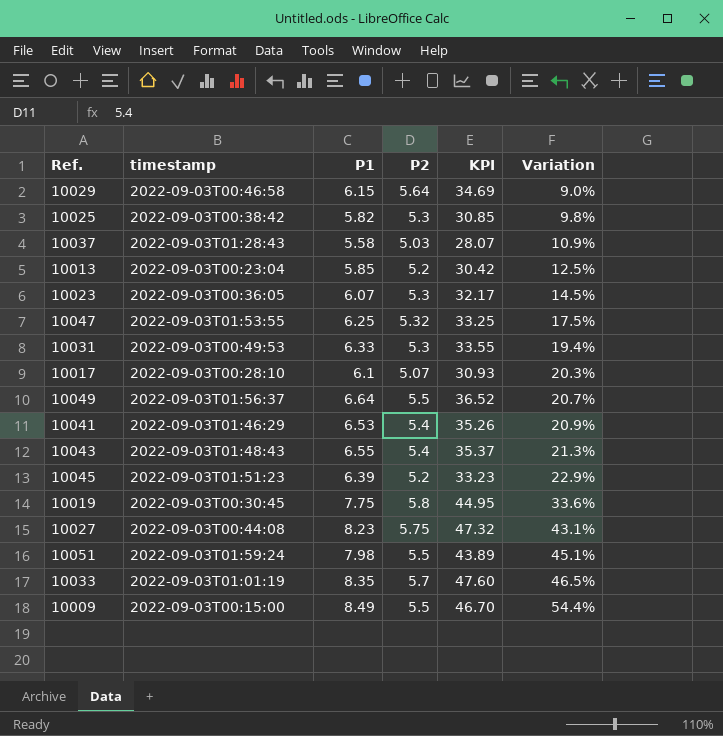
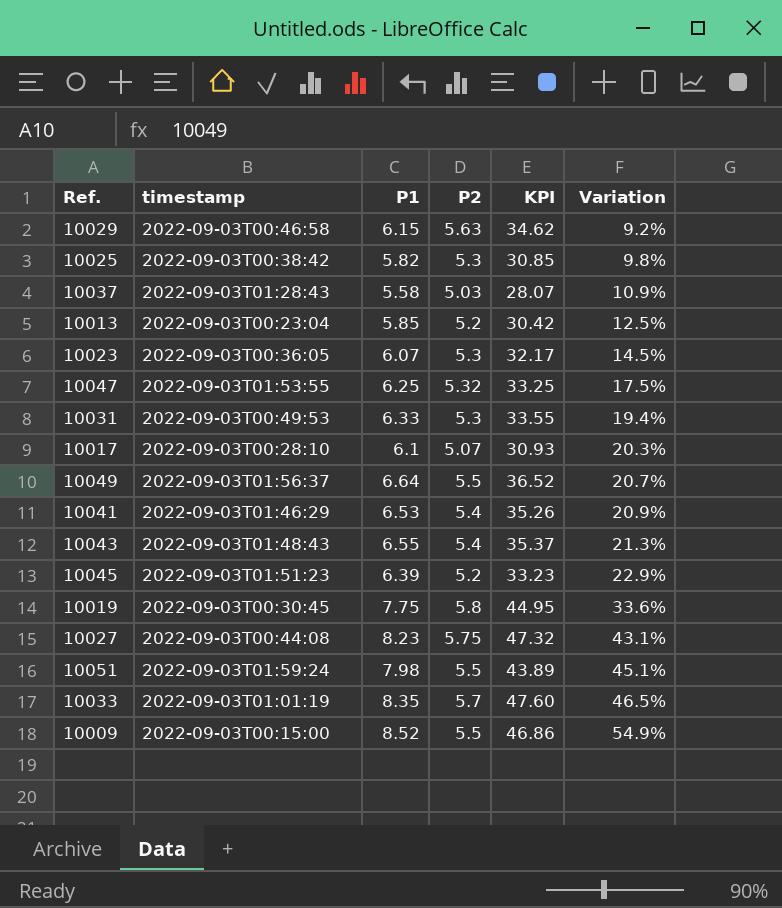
10029 | P2: 5.64 -> 5.63
10029 | KPI: 34.69 -> 34.62
10029 | Variation: 9.0% -> 9.2%
10009 | P1: 8.49 -> 8.52
10009 | KPI: 46.70 -> 46.86
10009 | Variation: 54.4% -> 54.9%

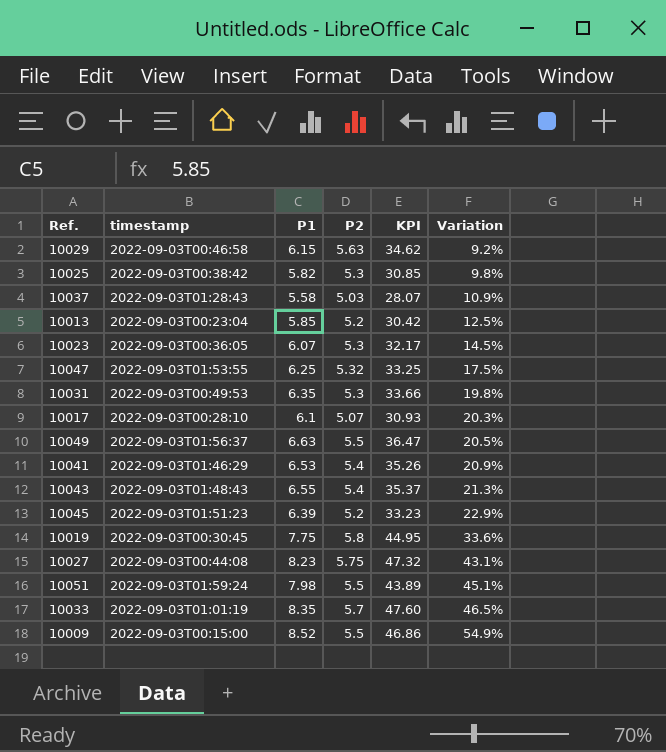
10031 | P1: 6.33 -> 6.35
10031 | KPI: 33.55 -> 33.66
10031 | Variation: 19.4% -> 19.8%
10049 | P1: 6.64 -> 6.63
10049 | KPI: 36.52 -> 36.47
10049 | Variation: 20.7% -> 20.5%

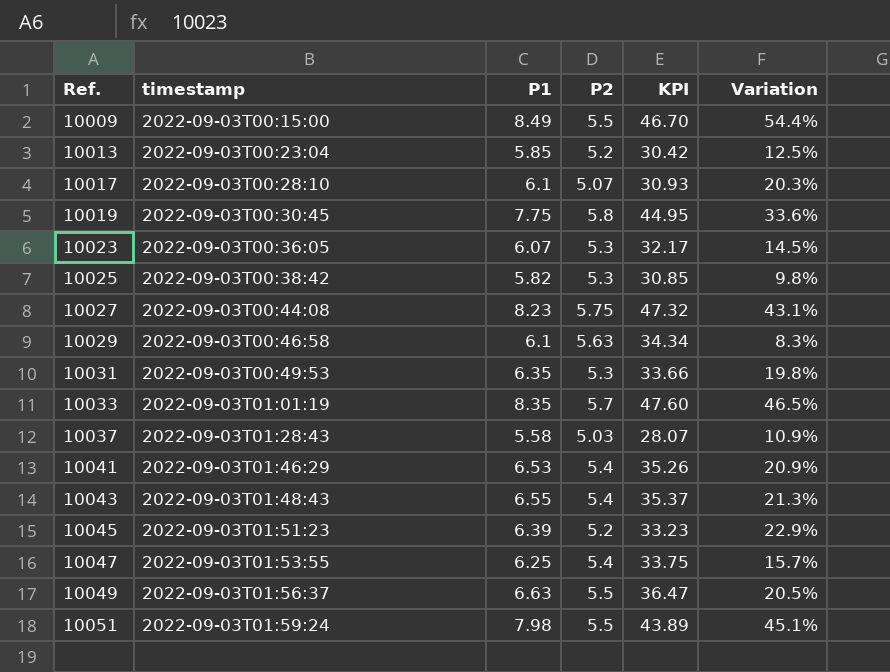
row order: Variation ascending -> Ref. ascending
10009 | P1: 8.52 -> 8.49
10009 | KPI: 46.86 -> 46.70
10009 | Variation: 54.9% -> 54.4%
10029 | P1: 6.15 -> 6.1
10029 | KPI: 34.62 -> 34.34
10029 | Variation: 9.2% -> 8.3%
10047 | P2: 5.32 -> 5.4
10047 | KPI: 33.25 -> 33.75
10047 | Variation: 17.5% -> 15.7%

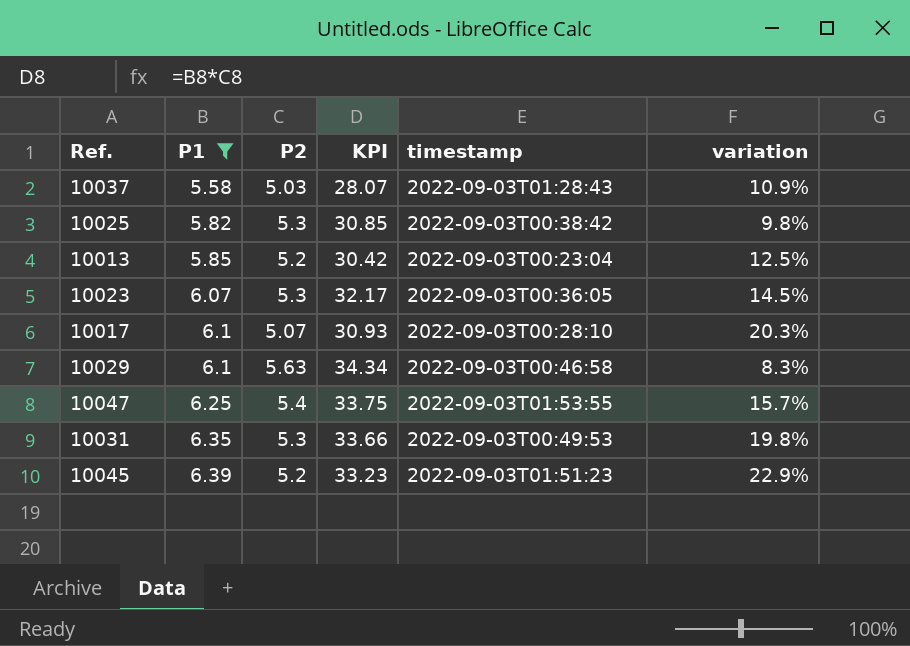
filter: none -> P1 <= 6.39
row order: Ref. ascending -> P1 ascending
column timestamp | position: 2 -> 5
column name: Variation -> variation

